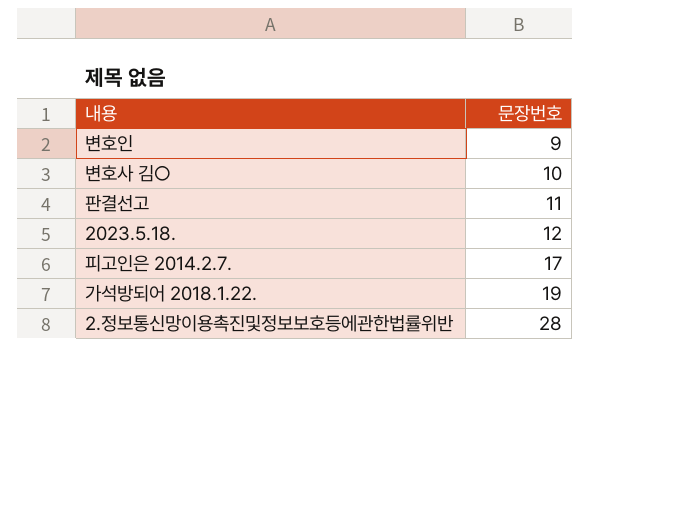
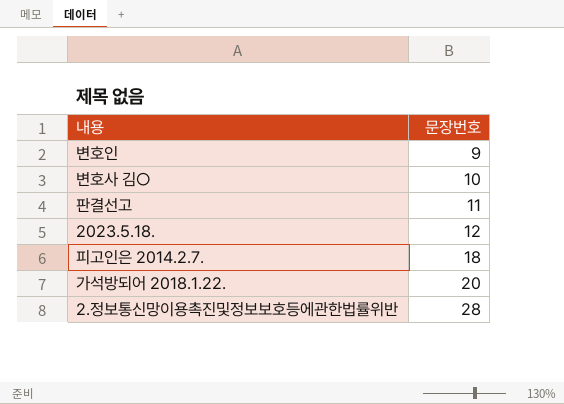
피고인은 2014.2.7. | 문장번호: 17 -> 18
가석방되어 2018.1.22. | 문장번호: 19 -> 20

